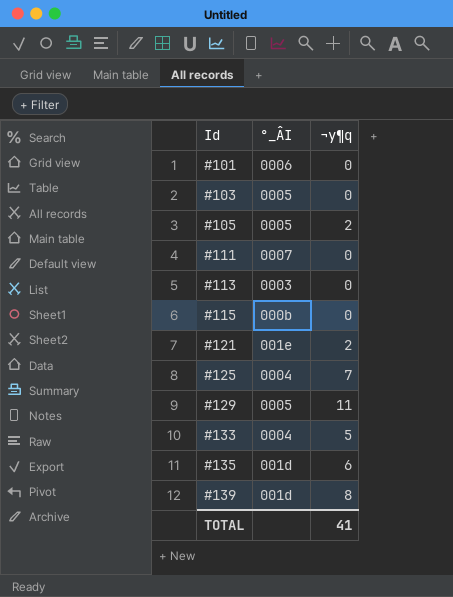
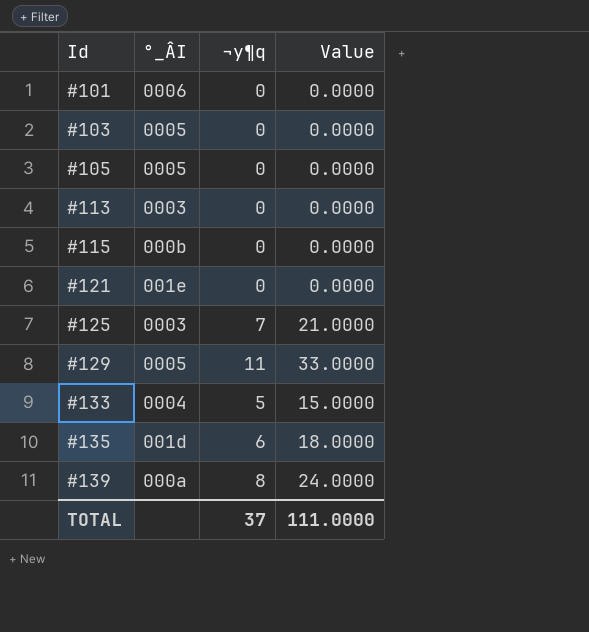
column Value | formula: none -> [¬y¶q] * 3
row #111: 0007 | 0 -> none
#105 | ¬y¶q: 2 -> 0
#121 | ¬y¶q: 2 -> 0
#125 | °_ÂI: 0004 -> 0003
#139 | °_ÂI: 001d -> 000a
TOTAL | ¬y¶q: 41 -> 37

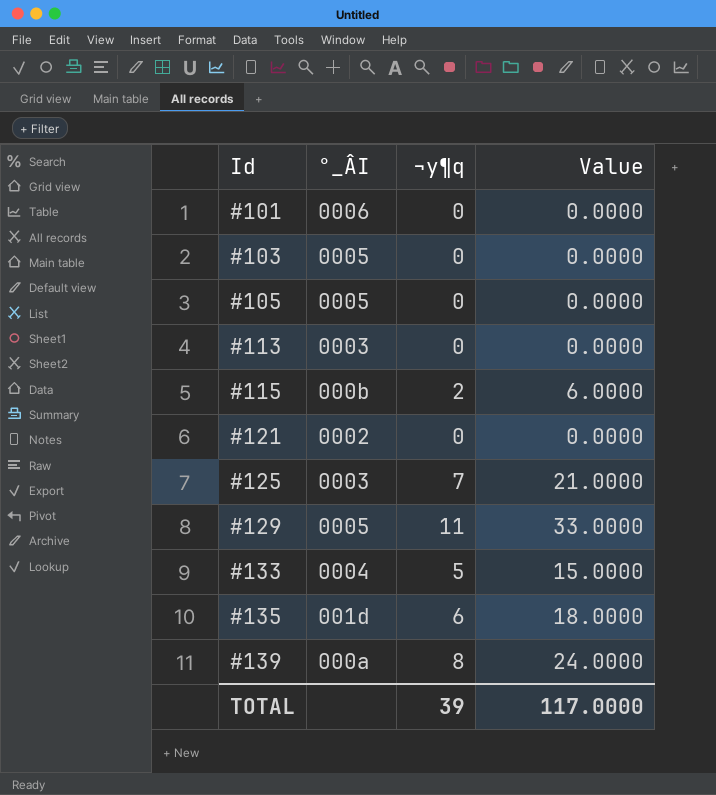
#115 | ¬y¶q: 0 -> 2
#115 | Value: 0.0000 -> 6.0000
#121 | °_ÂI: 001e -> 0002
TOTAL | ¬y¶q: 37 -> 39
TOTAL | Value: 111.0000 -> 117.0000

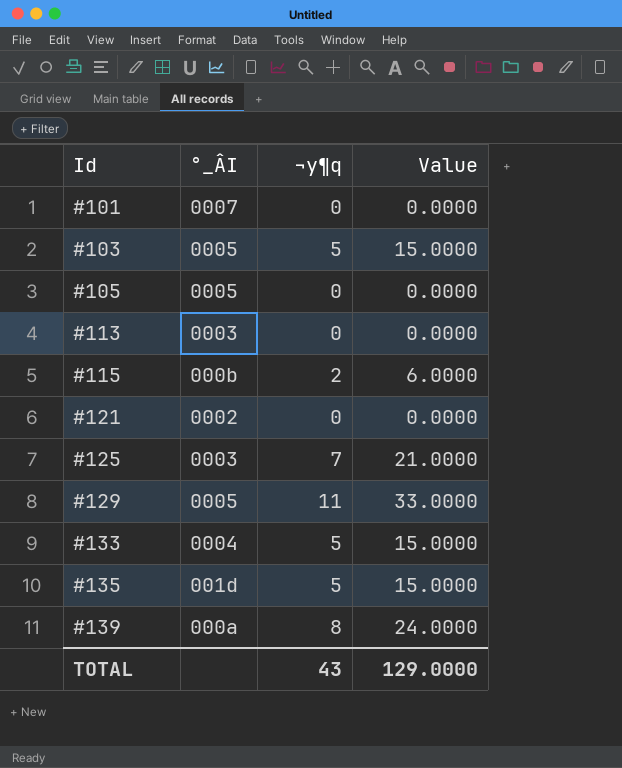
#101 | °_ÂI: 0006 -> 0007
#103 | ¬y¶q: 0 -> 5
#103 | Value: 0.0000 -> 15.0000
#135 | ¬y¶q: 6 -> 5
#135 | Value: 18.0000 -> 15.0000
TOTAL | ¬y¶q: 39 -> 43
TOTAL | Value: 117.0000 -> 129.0000

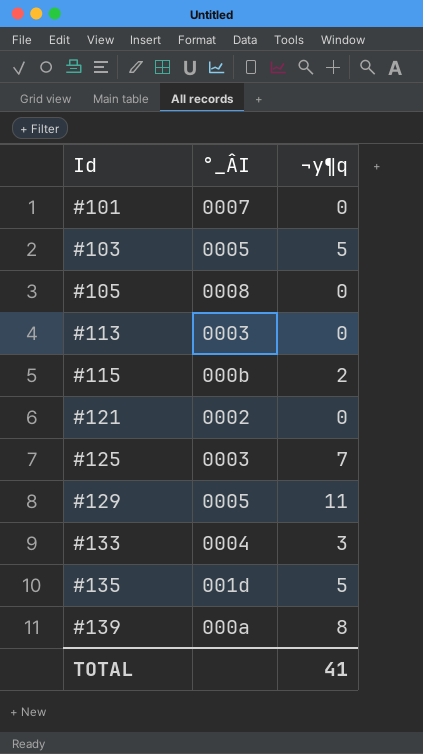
column Value | formula: [¬y¶q] * 3 -> none
#105 | °_ÂI: 0005 -> 0008
#133 | ¬y¶q: 5 -> 3
TOTAL | ¬y¶q: 43 -> 41

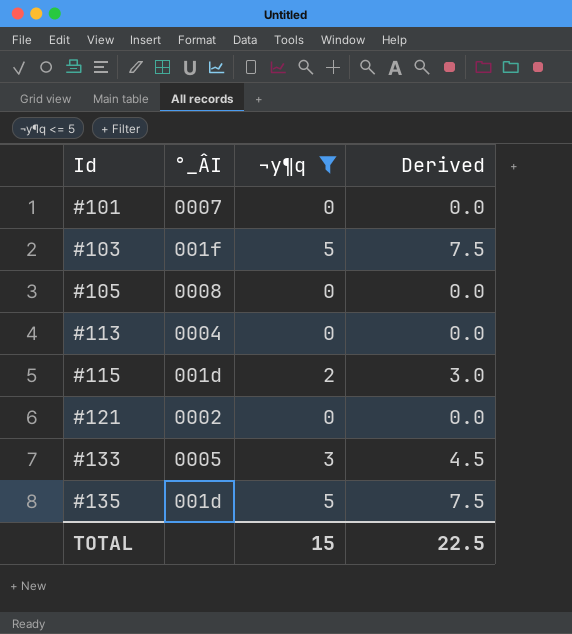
filter: none -> ¬y¶q <= 5
column Derived | formula: none -> [¬y¶q] * 1.5
#103 | °_ÂI: 0005 -> 001f
#113 | °_ÂI: 0003 -> 0004
#115 | °_ÂI: 000b -> 001d
#133 | °_ÂI: 0004 -> 0005
TOTAL | ¬y¶q: 41 -> 15

